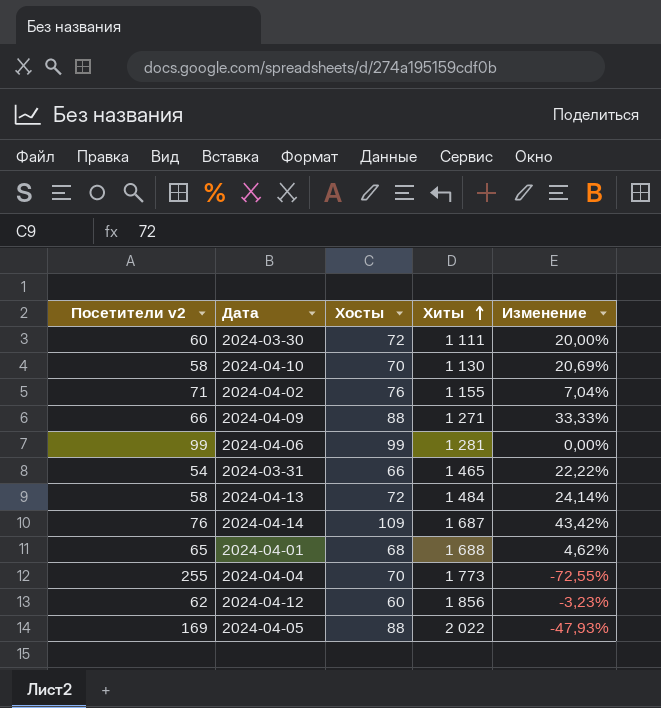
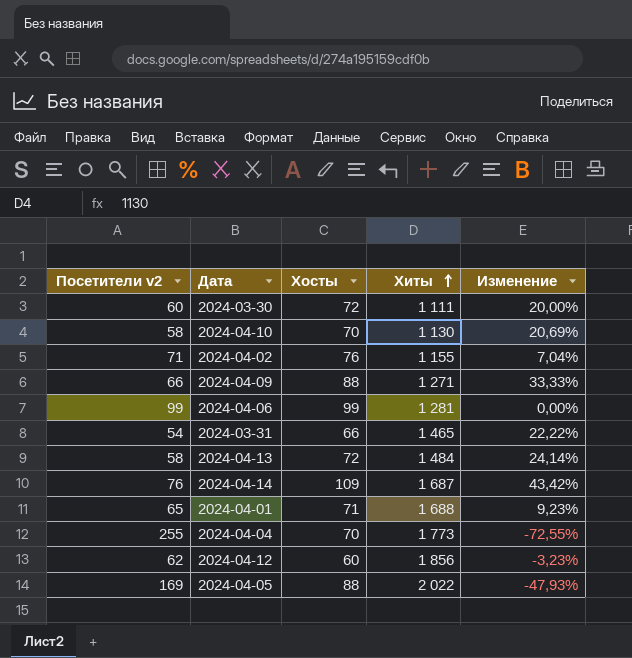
2024-04-01 | Хосты: 68 -> 71
2024-04-01 | Изменение: 4,62% -> 9,23%

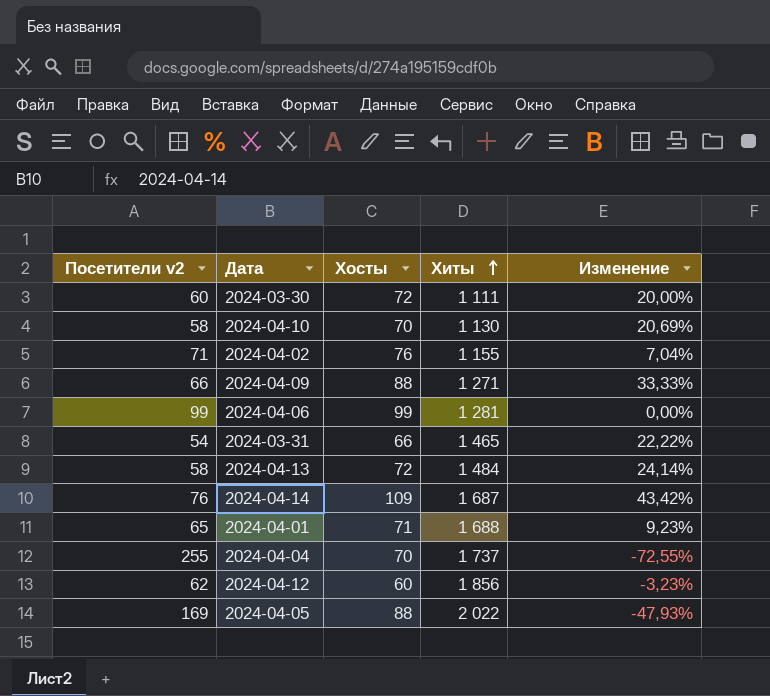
2024-04-04 | Хиты: 1 773 -> 1 737

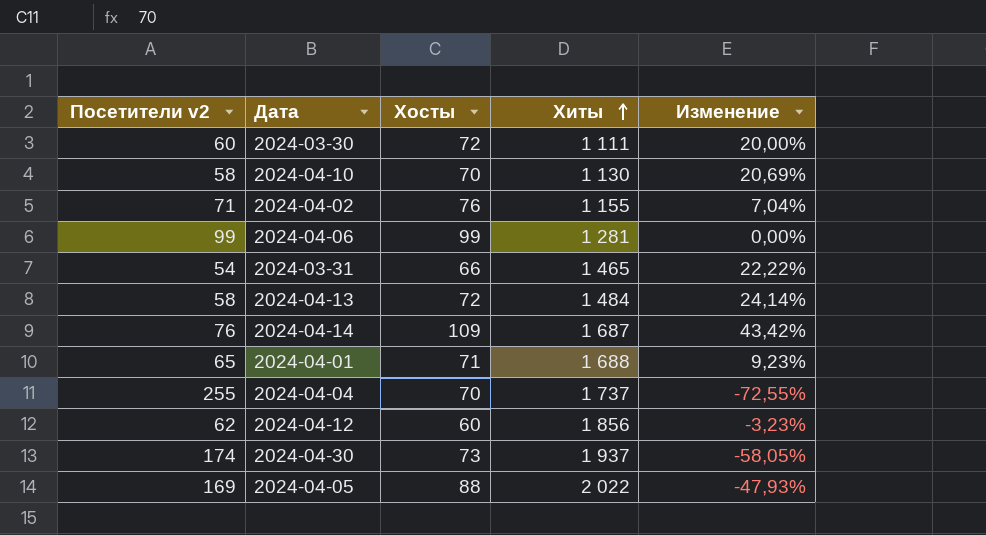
row 2024-04-09: 66 | 88 | 1 271 | 33,33% -> none
row 2024-04-30: none -> 174 | 73 | 1 937 | -58,05%

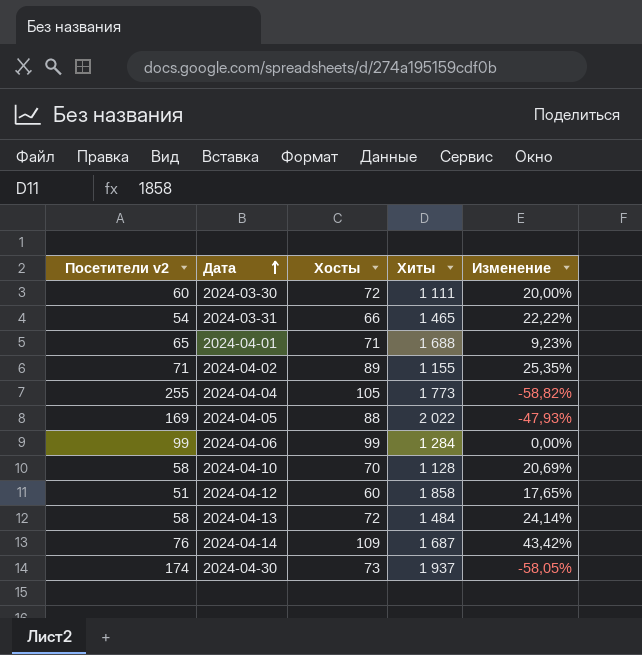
row order: Хиты ascending -> Дата ascending
2024-04-02 | Хосты: 76 -> 89
2024-04-02 | Изменение: 7,04% -> 25,35%
2024-04-04 | Хосты: 70 -> 105
2024-04-04 | Хиты: 1 737 -> 1 773
2024-04-04 | Изменение: -72,55% -> -58,82%
2024-04-06 | Хиты: 1 281 -> 1 284
2024-04-10 | Хиты: 1 130 -> 1 128
2024-04-12 | Посетители v2: 62 -> 51
2024-04-12 | Хиты: 1 856 -> 1 858
2024-04-12 | Изменение: -3,23% -> 17,65%

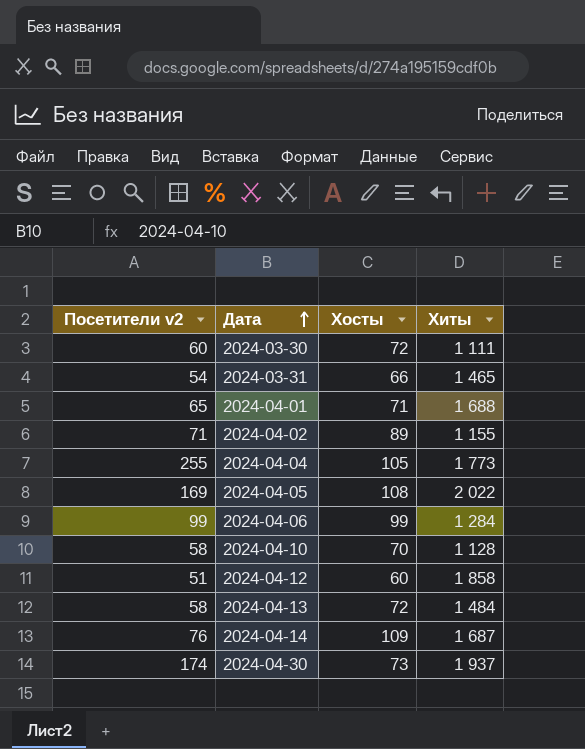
column Изменение | formula: ([Хосты] - [Посетители v2]) / [Посетители v2] -> none
2024-04-05 | Хосты: 88 -> 108

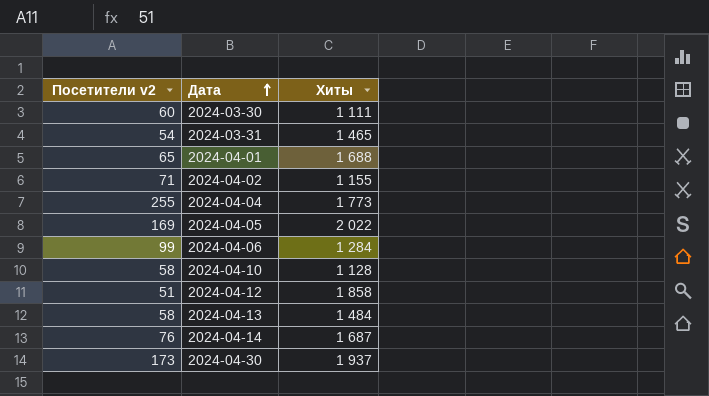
column Хосты | position: 3 -> none
2024-04-30 | Посетители v2: 174 -> 173

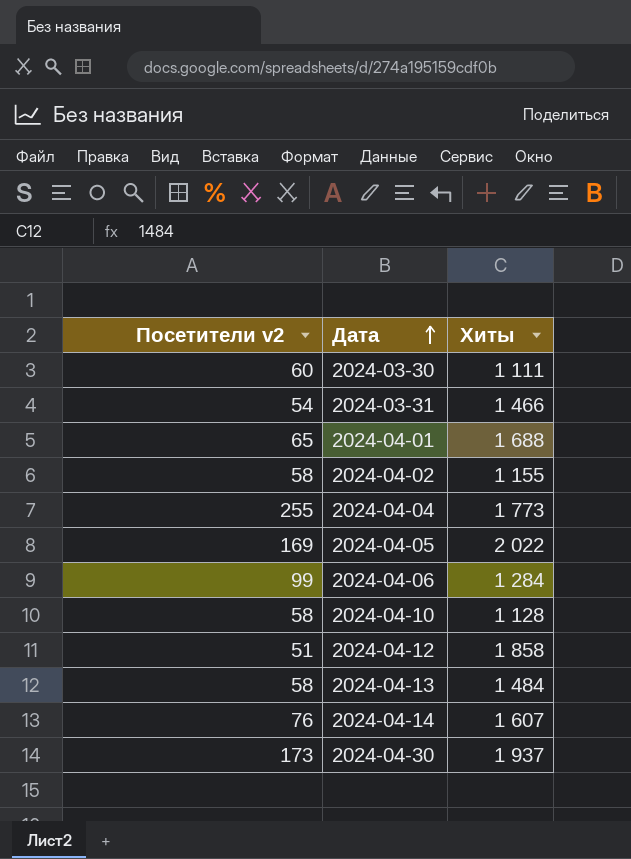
2024-03-31 | Хиты: 1 465 -> 1 466
2024-04-02 | Посетители v2: 71 -> 58
2024-04-14 | Хиты: 1 687 -> 1 607

